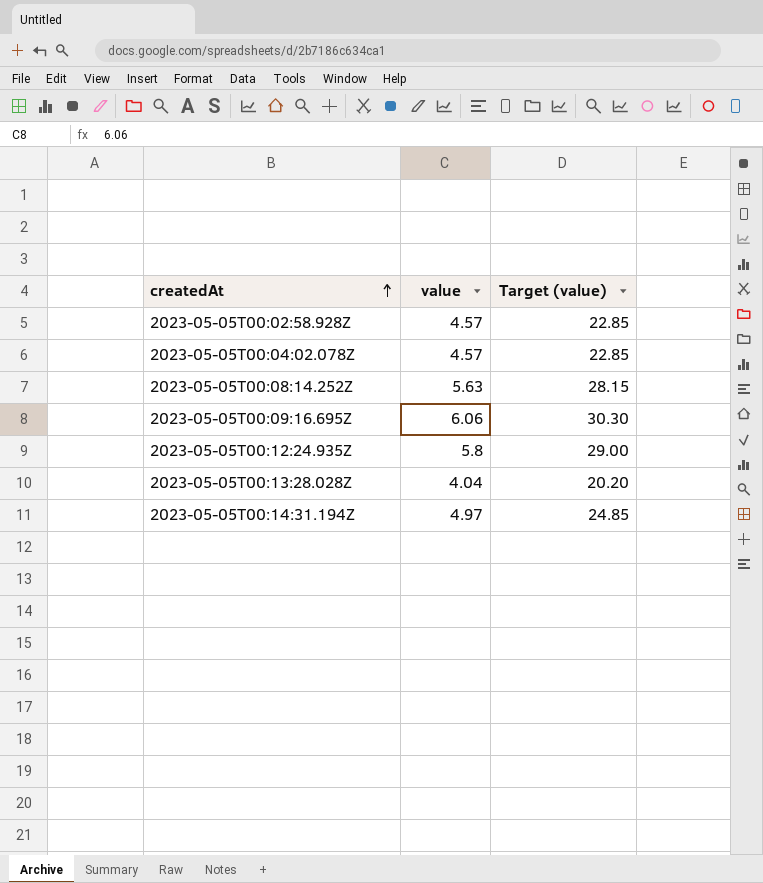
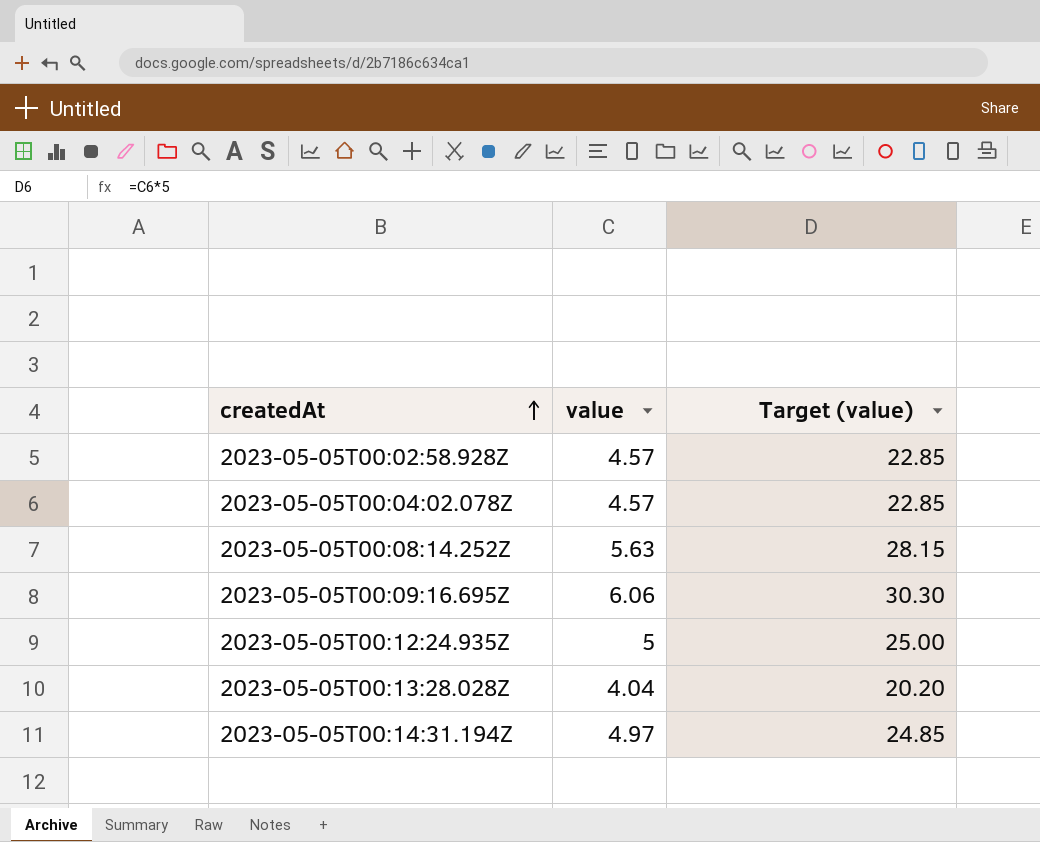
2023-05-05T00:12:24.935Z | value: 5.8 -> 5
2023-05-05T00:12:24.935Z | Target (value): 29.00 -> 25.00

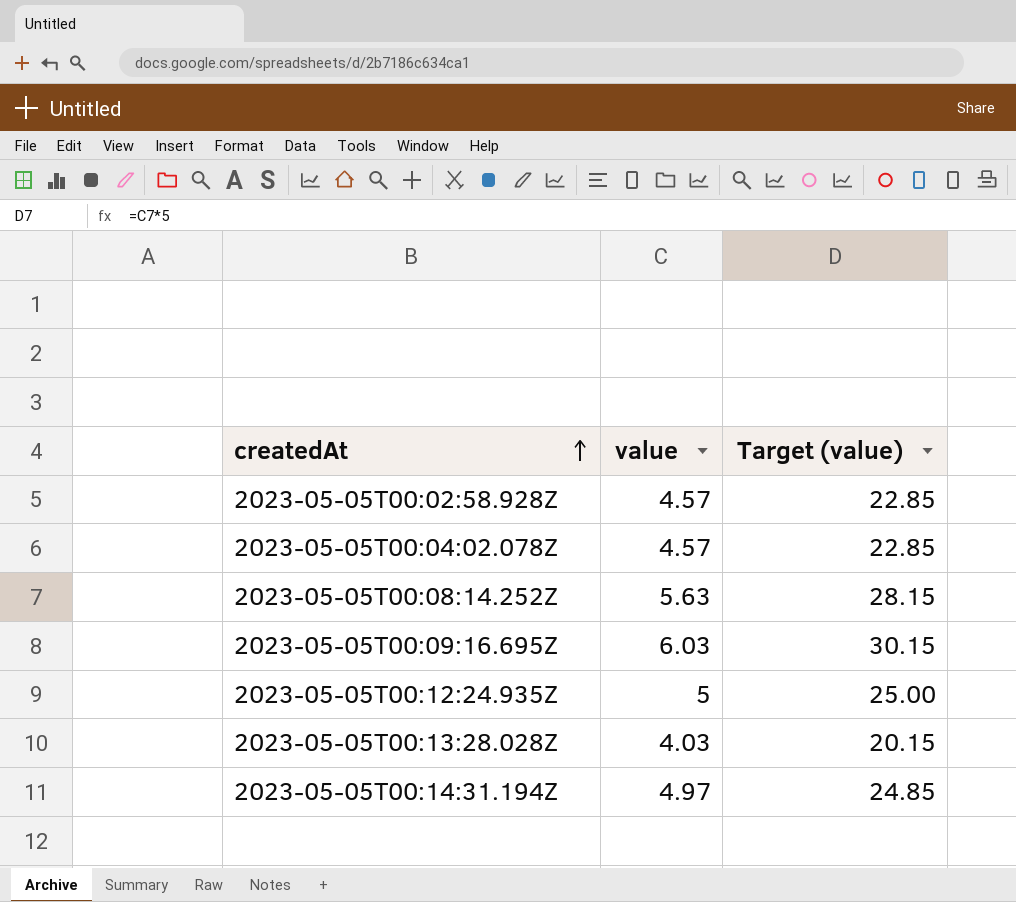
2023-05-05T00:09:16.695Z | value: 6.06 -> 6.03
2023-05-05T00:09:16.695Z | Target (value): 30.30 -> 30.15
2023-05-05T00:13:28.028Z | value: 4.04 -> 4.03
2023-05-05T00:13:28.028Z | Target (value): 20.20 -> 20.15

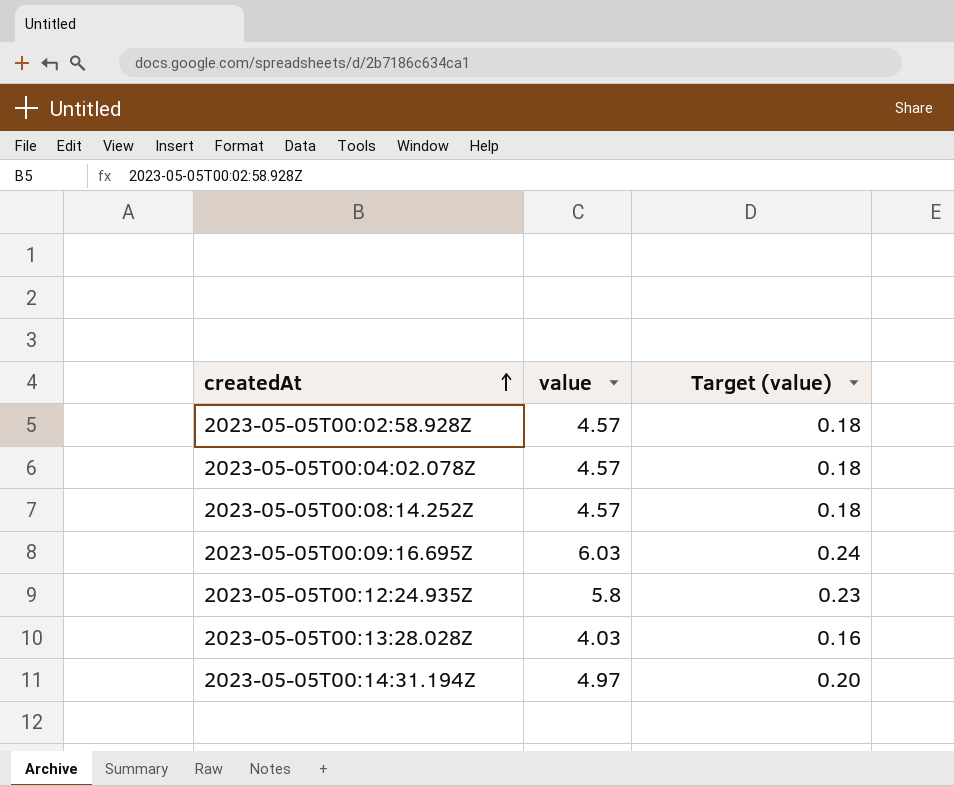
column Target (value) | formula: [value] * 5 -> [value] * 0.04
2023-05-05T00:08:14.252Z | value: 5.63 -> 4.57
2023-05-05T00:12:24.935Z | value: 5 -> 5.8

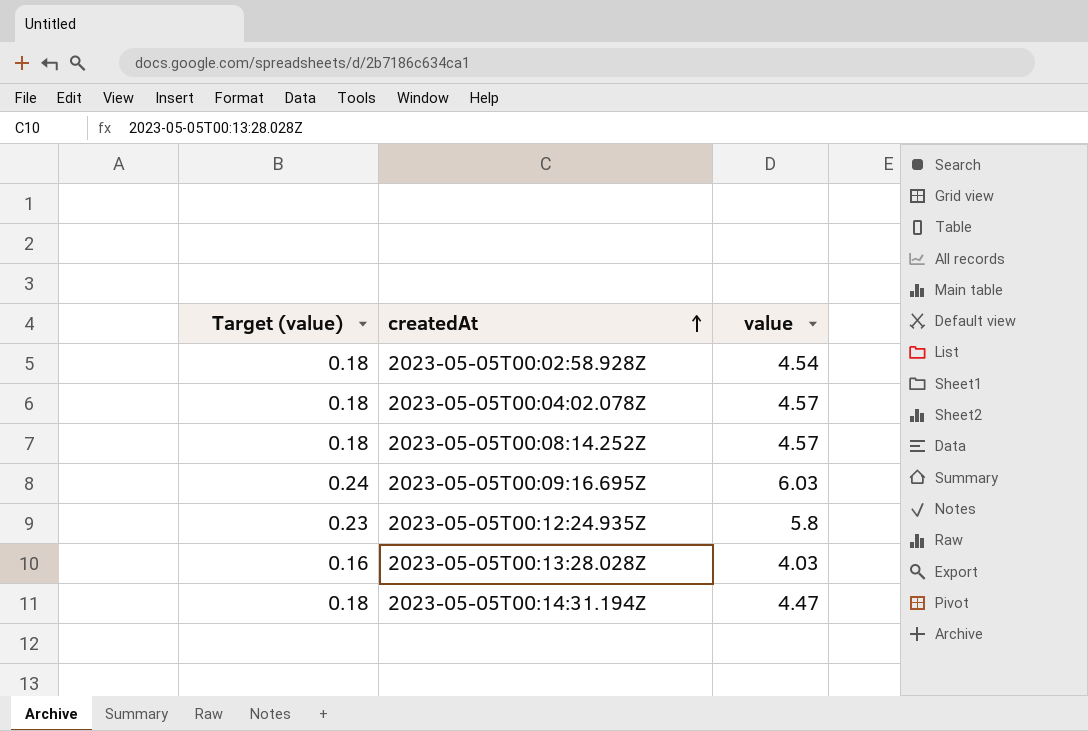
column Target (value) | position: 3 -> 1
2023-05-05T00:02:58.928Z | value: 4.57 -> 4.54
2023-05-05T00:14:31.194Z | Target (value): 0.20 -> 0.18
2023-05-05T00:14:31.194Z | value: 4.97 -> 4.47

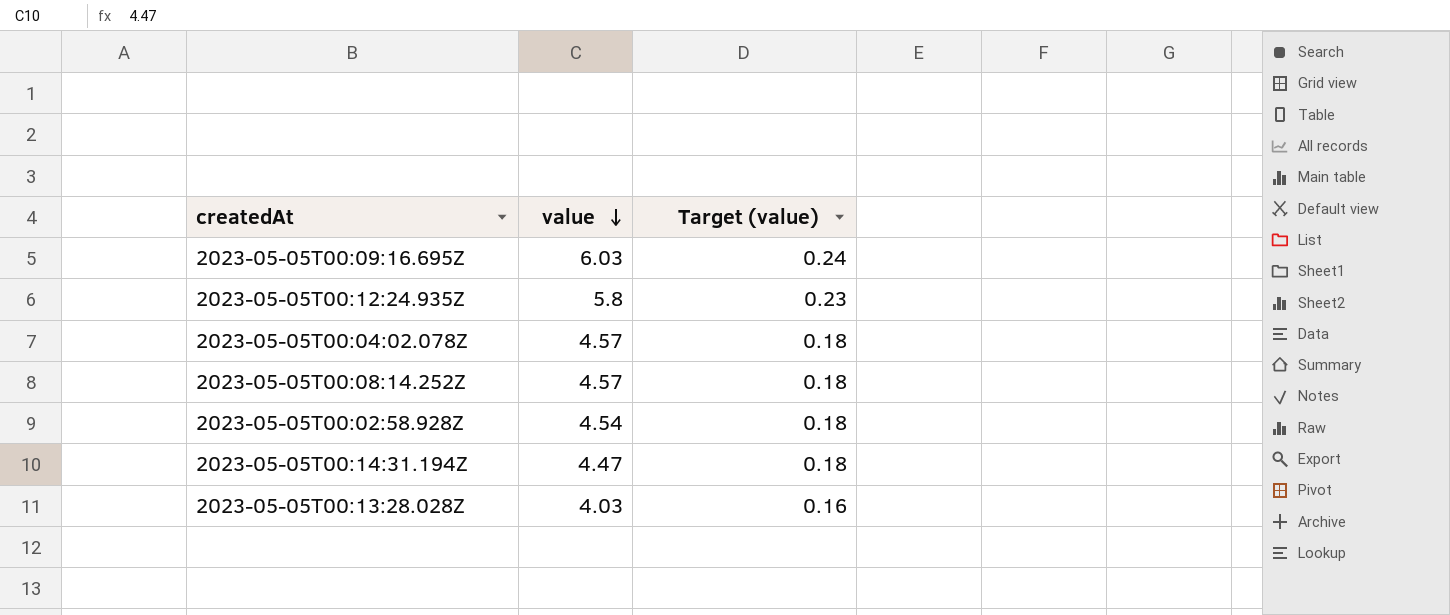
row order: createdAt ascending -> value descending
column Target (value) | position: 1 -> 3

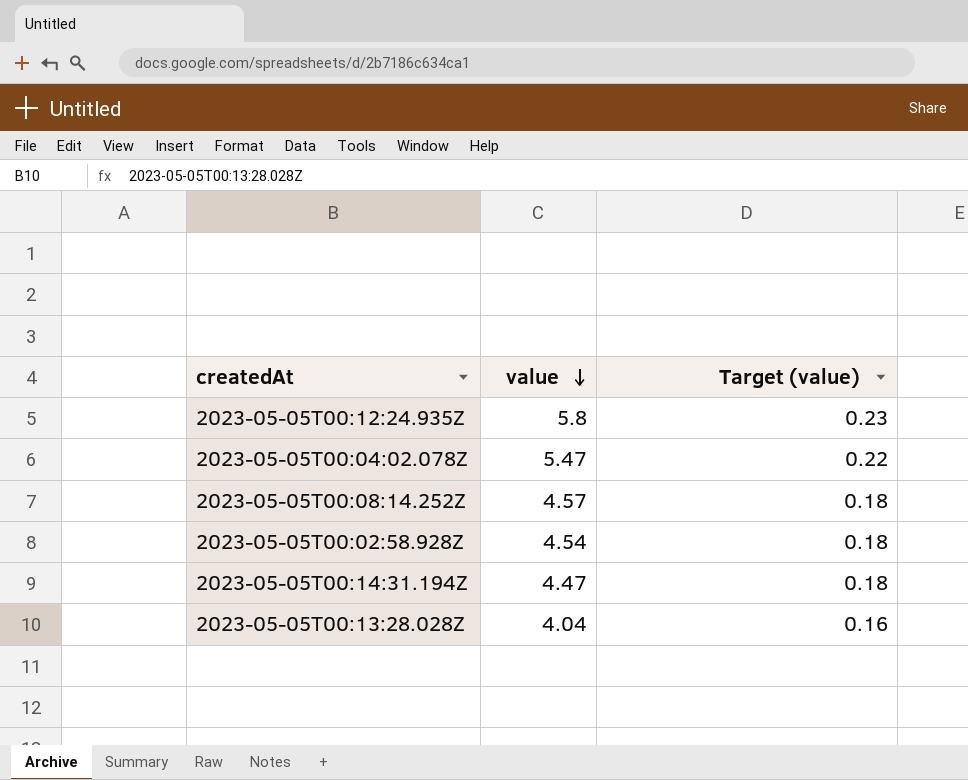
row 2023-05-05T00:09:16.695Z: 6.03 | 0.24 -> none
2023-05-05T00:04:02.078Z | value: 4.57 -> 5.47
2023-05-05T00:04:02.078Z | Target (value): 0.18 -> 0.22
2023-05-05T00:13:28.028Z | value: 4.03 -> 4.04

